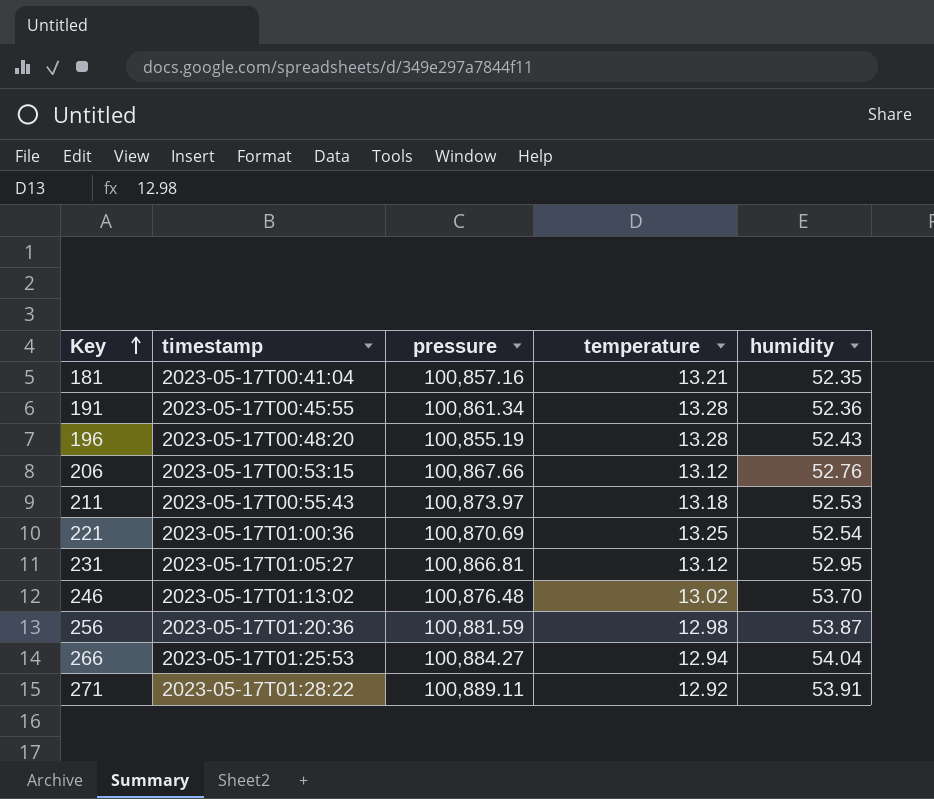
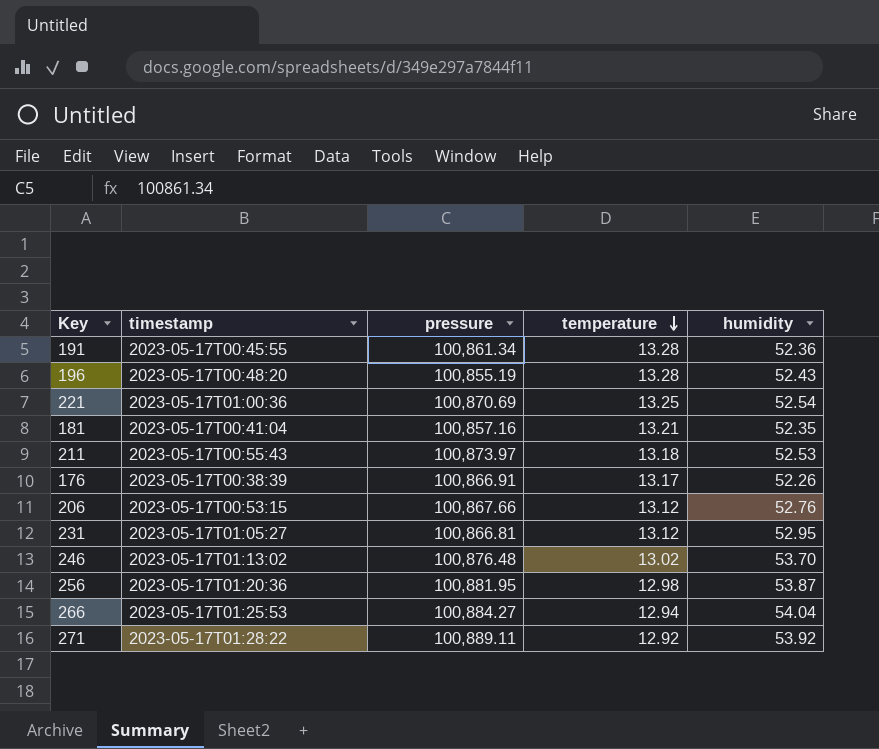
row order: Key ascending -> temperature descending
row 176: none -> 2023-05-17T00:38:39 | 100,866.91 | 13.17 | 52.26
256 | pressure: 100,881.59 -> 100,881.95
271 | humidity: 53.91 -> 53.92

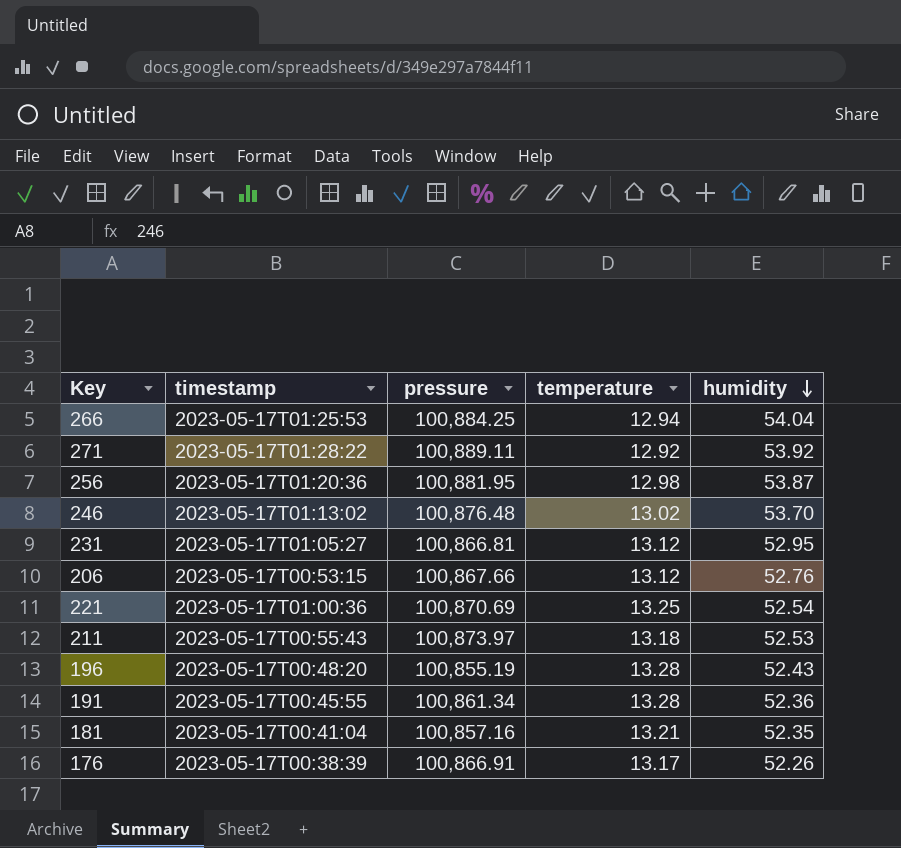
row order: temperature descending -> humidity descending
266 | pressure: 100,884.27 -> 100,884.25

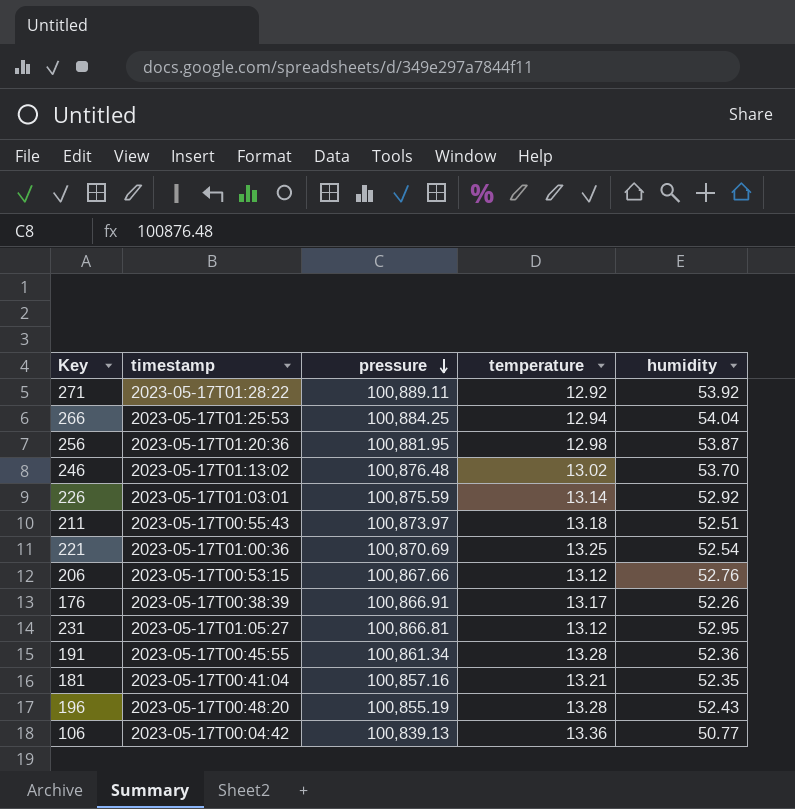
row order: humidity descending -> pressure descending
row 226: none -> 2023-05-17T01:03:01 | 100,875.59 | 13.14 | 52.92
211 | humidity: 52.53 -> 52.51
row 106: none -> 2023-05-17T00:04:42 | 100,839.13 | 13.36 | 50.77

